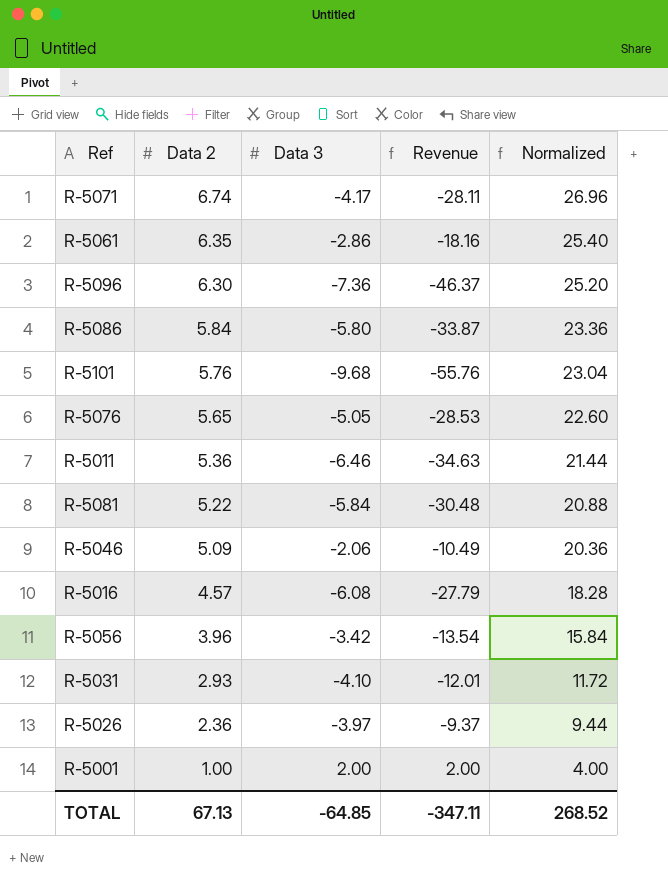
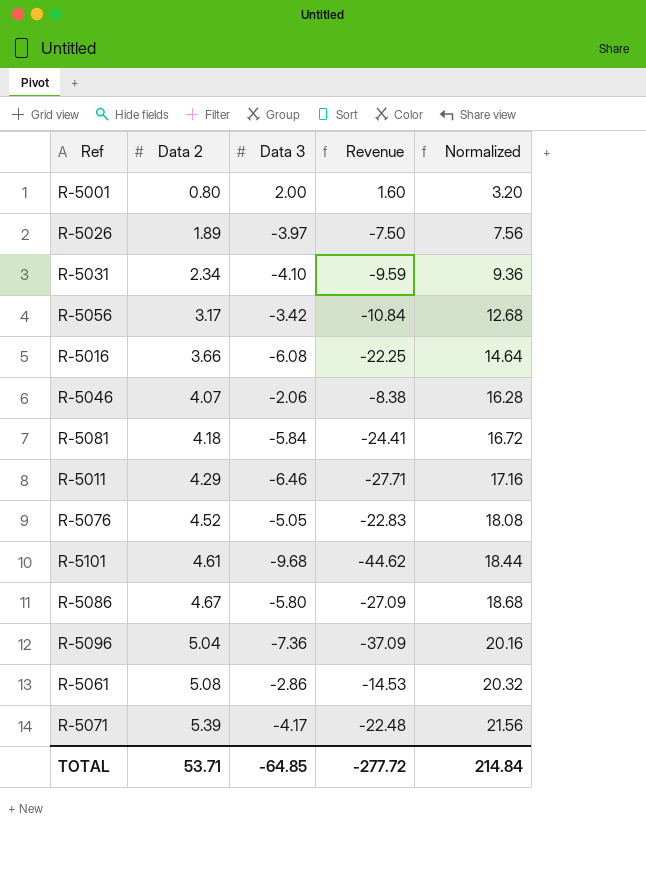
row order: Data 2 descending -> Data 2 ascending
R-5001 | Data 2: 1.00 -> 0.80
R-5001 | Revenue: 2.00 -> 1.60
R-5001 | Normalized: 4.00 -> 3.20
R-5026 | Data 2: 2.36 -> 1.89
R-5026 | Revenue: -9.37 -> -7.50
R-5026 | Normalized: 9.44 -> 7.56
R-5031 | Data 2: 2.93 -> 2.34
R-5031 | Revenue: -12.01 -> -9.59
R-5031 | Normalized: 11.72 -> 9.36
R-5056 | Data 2: 3.96 -> 3.17
R-5056 | Revenue: -13.54 -> -10.84
R-5056 | Normalized: 15.84 -> 12.68
R-5016 | Data 2: 4.57 -> 3.66
R-5016 | Revenue: -27.79 -> -22.25
R-5016 | Normalized: 18.28 -> 14.64
R-5046 | Data 2: 5.09 -> 4.07
R-5046 | Revenue: -10.49 -> -8.38
R-5046 | Normalized: 20.36 -> 16.28
R-5081 | Data 2: 5.22 -> 4.18
R-5081 | Revenue: -30.48 -> -24.41
R-5081 | Normalized: 20.88 -> 16.72
R-5011 | Data 2: 5.36 -> 4.29
R-5011 | Revenue: -34.63 -> -27.71
R-5011 | Normalized: 21.44 -> 17.16
R-5076 | Data 2: 5.65 -> 4.52
R-5076 | Revenue: -28.53 -> -22.83
R-5076 | Normalized: 22.60 -> 18.08
R-5101 | Data 2: 5.76 -> 4.61
R-5101 | Revenue: -55.76 -> -44.62
R-5101 | Normalized: 23.04 -> 18.44
R-5086 | Data 2: 5.84 -> 4.67
R-5086 | Revenue: -33.87 -> -27.09
R-5086 | Normalized: 23.36 -> 18.68
R-5096 | Data 2: 6.30 -> 5.04
R-5096 | Revenue: -46.37 -> -37.09
R-5096 | Normalized: 25.20 -> 20.16
R-5061 | Data 2: 6.35 -> 5.08
R-5061 | Revenue: -18.16 -> -14.53
R-5061 | Normalized: 25.40 -> 20.32
R-5071 | Data 2: 6.74 -> 5.39
R-5071 | Revenue: -28.11 -> -22.48
R-5071 | Normalized: 26.96 -> 21.56
TOTAL | Data 2: 67.13 -> 53.71
TOTAL | Revenue: -347.11 -> -277.72
TOTAL | Normalized: 268.52 -> 214.84

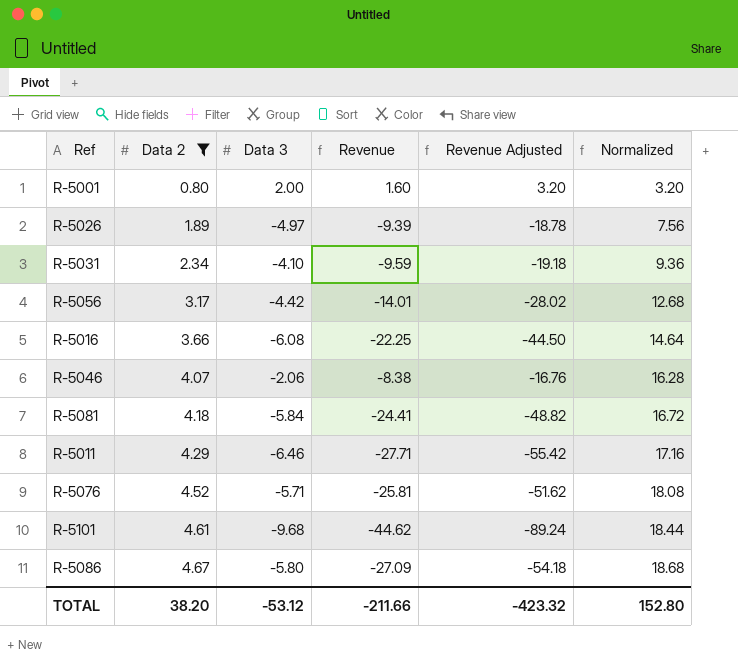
filter: none -> Data 2 <= 4.67
column Revenue Adjusted | formula: none -> [Revenue] * 2
R-5026 | Data 3: -3.97 -> -4.97
R-5026 | Revenue: -7.50 -> -9.39
R-5056 | Data 3: -3.42 -> -4.42
R-5056 | Revenue: -10.84 -> -14.01
R-5076 | Data 3: -5.05 -> -5.71
R-5076 | Revenue: -22.83 -> -25.81
TOTAL | Data 2: 53.71 -> 38.20
TOTAL | Data 3: -64.85 -> -53.12
TOTAL | Revenue: -277.72 -> -211.66
TOTAL | Normalized: 214.84 -> 152.80

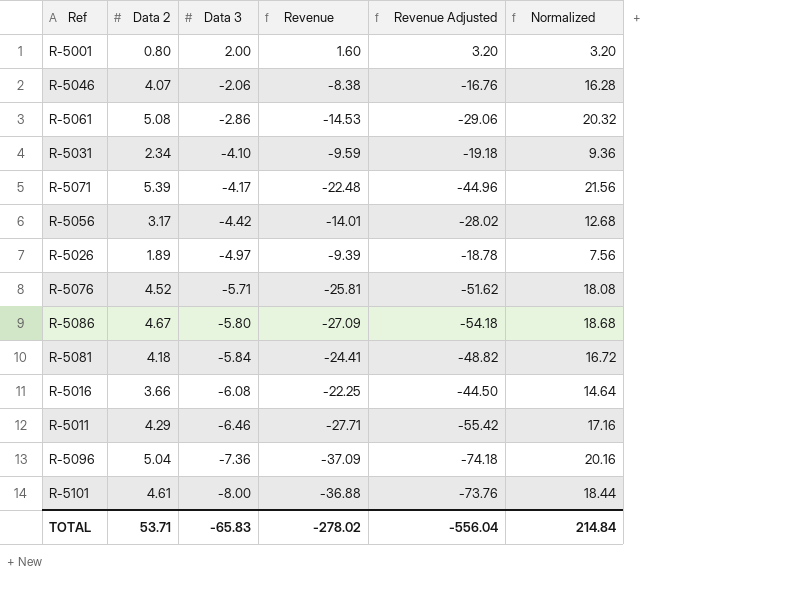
filter: Data 2 <= 4.67 -> none
row order: Data 2 ascending -> Data 3 descending
R-5101 | Data 3: -9.68 -> -8.00
R-5101 | Revenue: -44.62 -> -36.88
R-5101 | Revenue Adjusted: -89.24 -> -73.76
TOTAL | Data 2: 38.20 -> 53.71
TOTAL | Data 3: -53.12 -> -65.83
TOTAL | Revenue: -211.66 -> -278.02
TOTAL | Revenue Adjusted: -423.32 -> -556.04
TOTAL | Normalized: 152.80 -> 214.84

